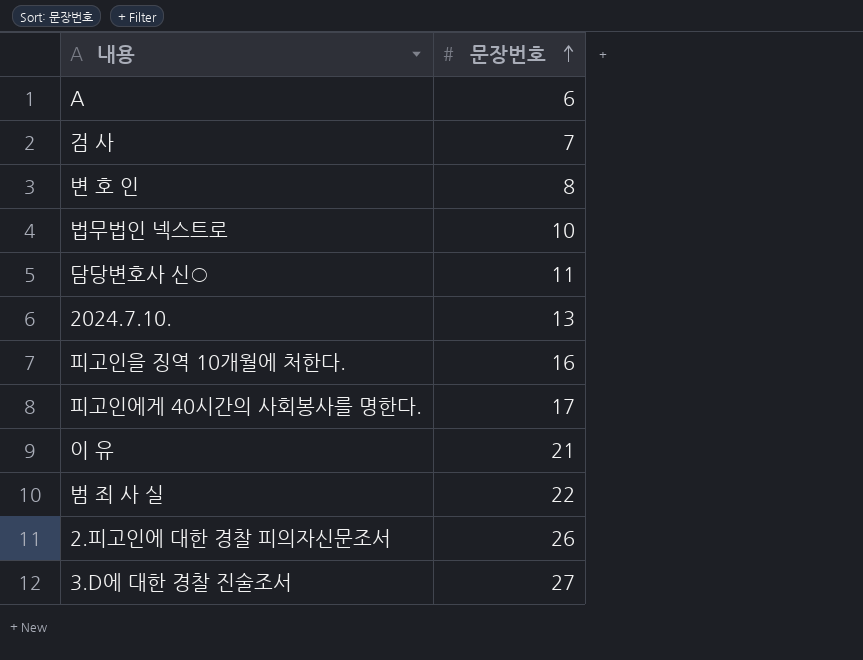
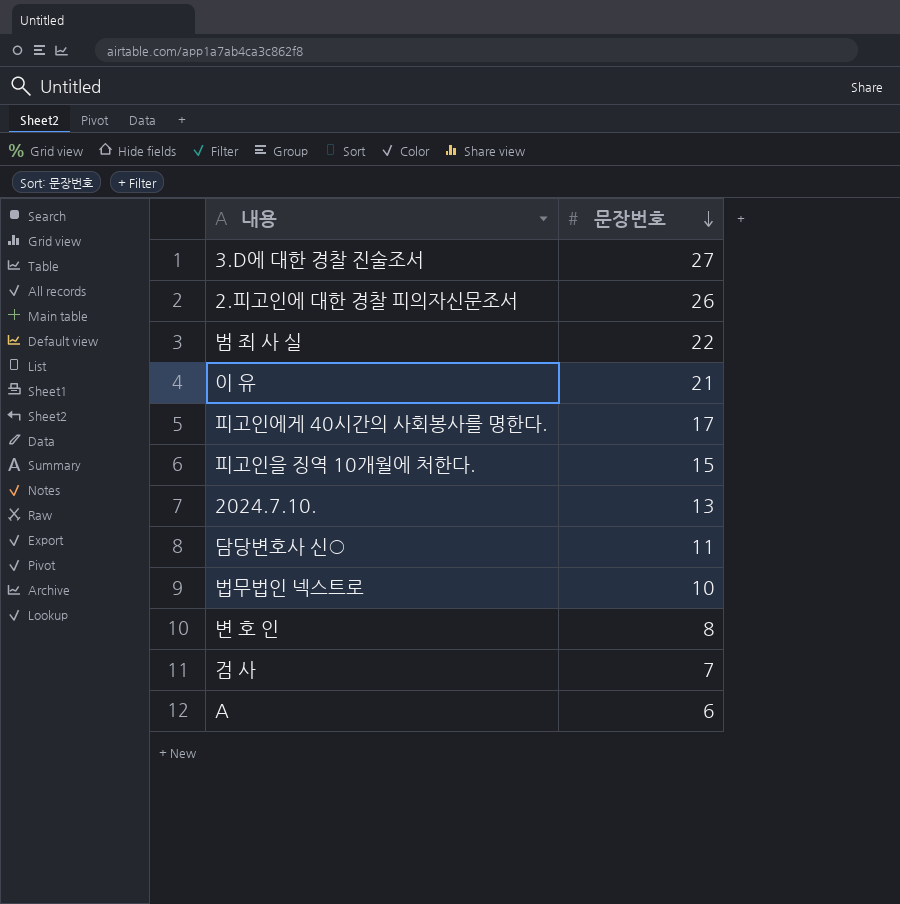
row order: 문장번호 ascending -> 문장번호 descending
피고인을 징역 10개월에 처한다. | 문장번호: 16 -> 15

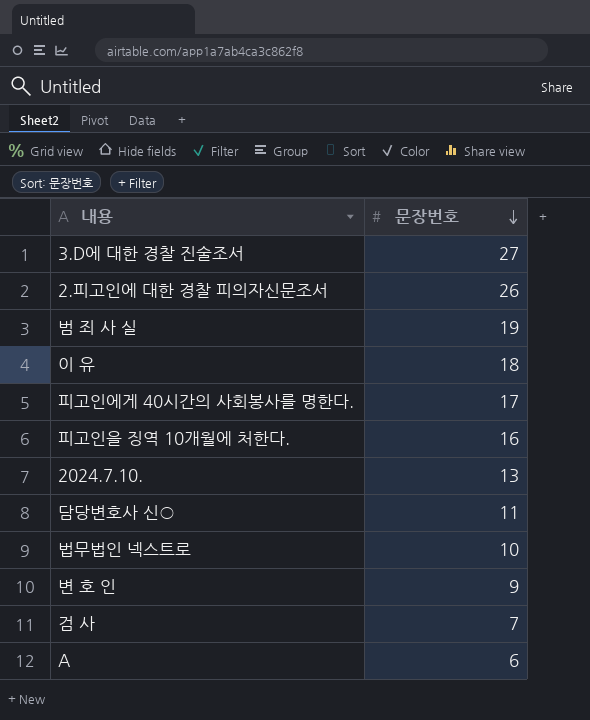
범 죄 사 실 | 문장번호: 22 -> 19
이 유 | 문장번호: 21 -> 18
피고인을 징역 10개월에 처한다. | 문장번호: 15 -> 16
변 호 인 | 문장번호: 8 -> 9

